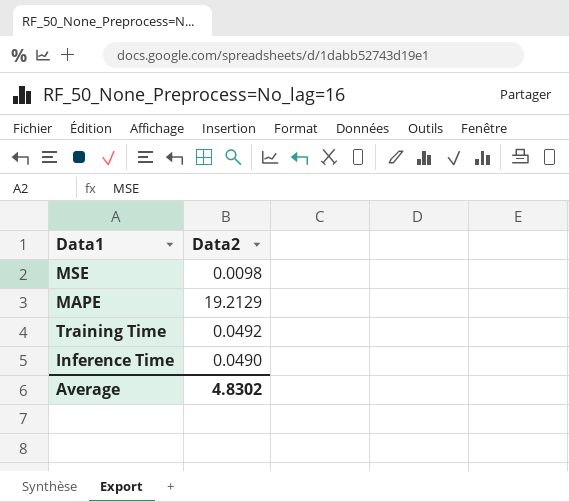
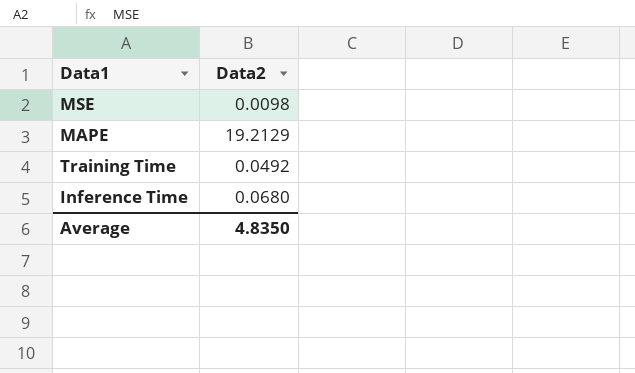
Inference Time | Data2: 0.0490 -> 0.0680
Average | Data2: 4.8302 -> 4.8350

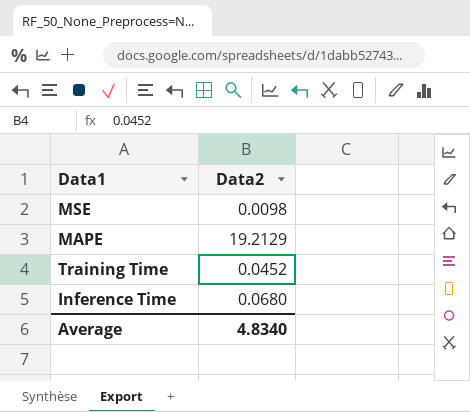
Training Time | Data2: 0.0492 -> 0.0452
Average | Data2: 4.8350 -> 4.8340

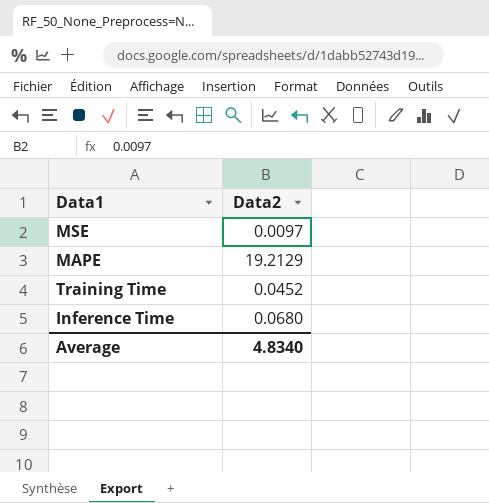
MSE | Data2: 0.0098 -> 0.0097

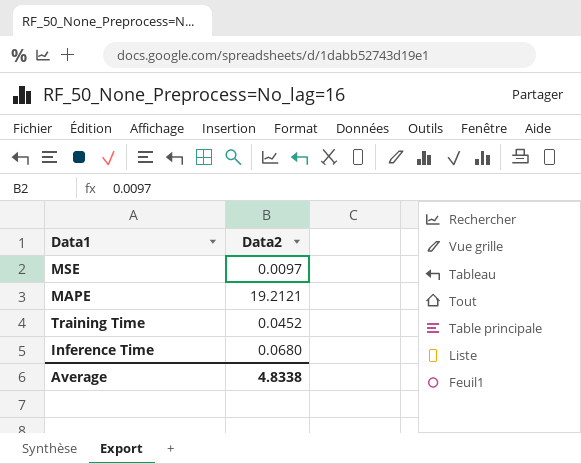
MAPE | Data2: 19.2129 -> 19.2121
Average | Data2: 4.8340 -> 4.8338

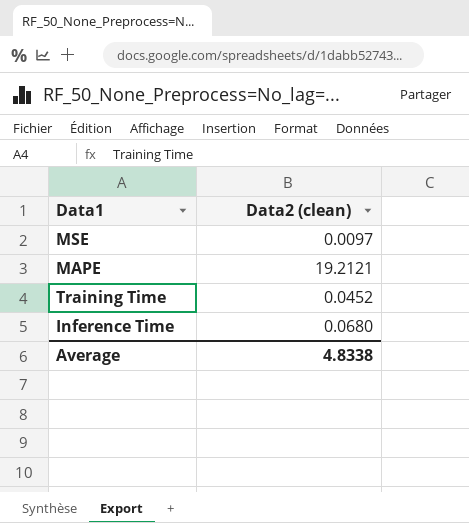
column name: Data2 -> Data2 (clean)

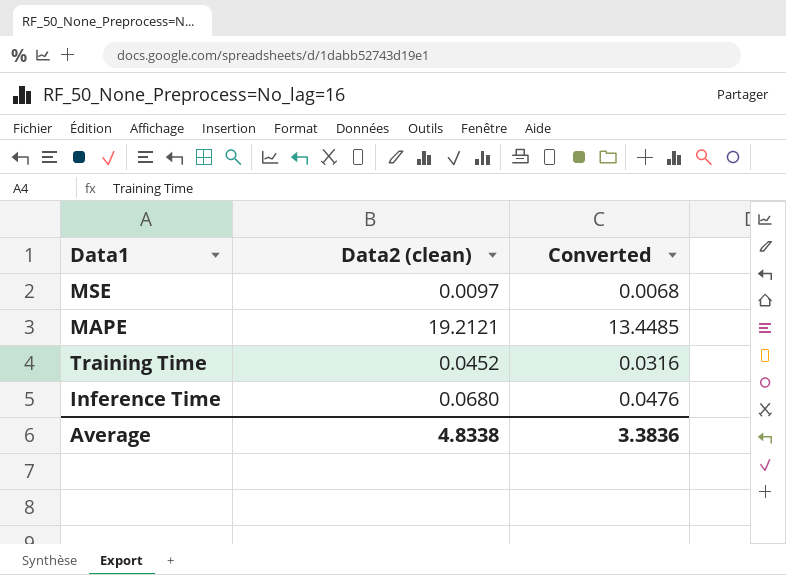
column Converted | formula: none -> [Data2 (clean)] * 0.7

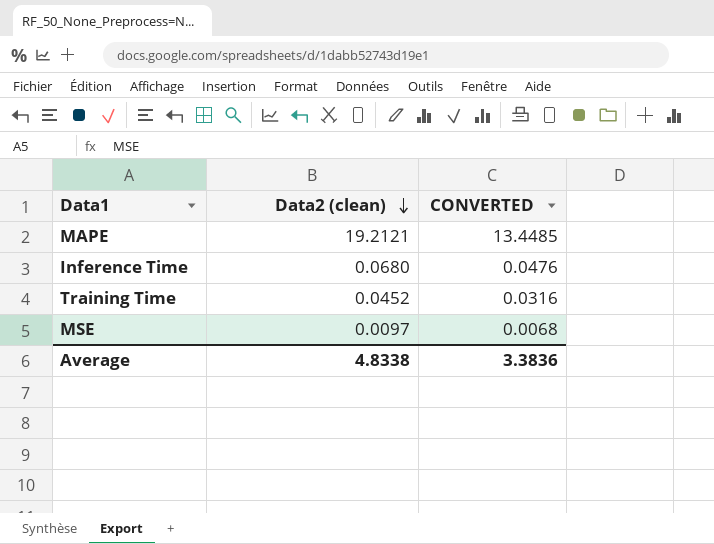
row order: none -> Data2 (clean) descending
column name: Converted -> CONVERTED

